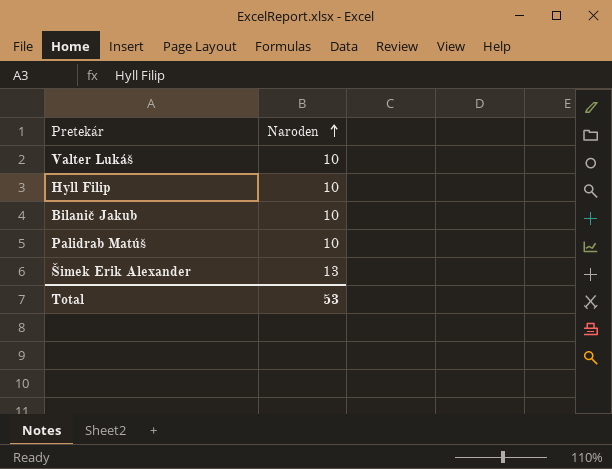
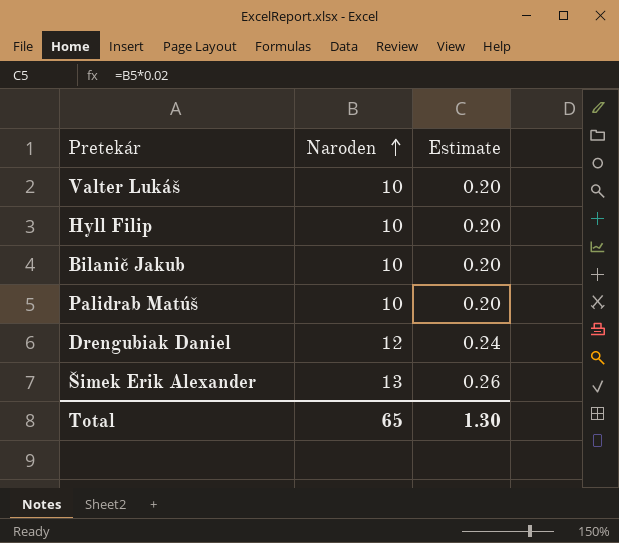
column Estimate | formula: none -> [Naroden] * 0.02
row Drengubiak Daniel: none -> 12 | 0.24
Total | Naroden: 53 -> 65

